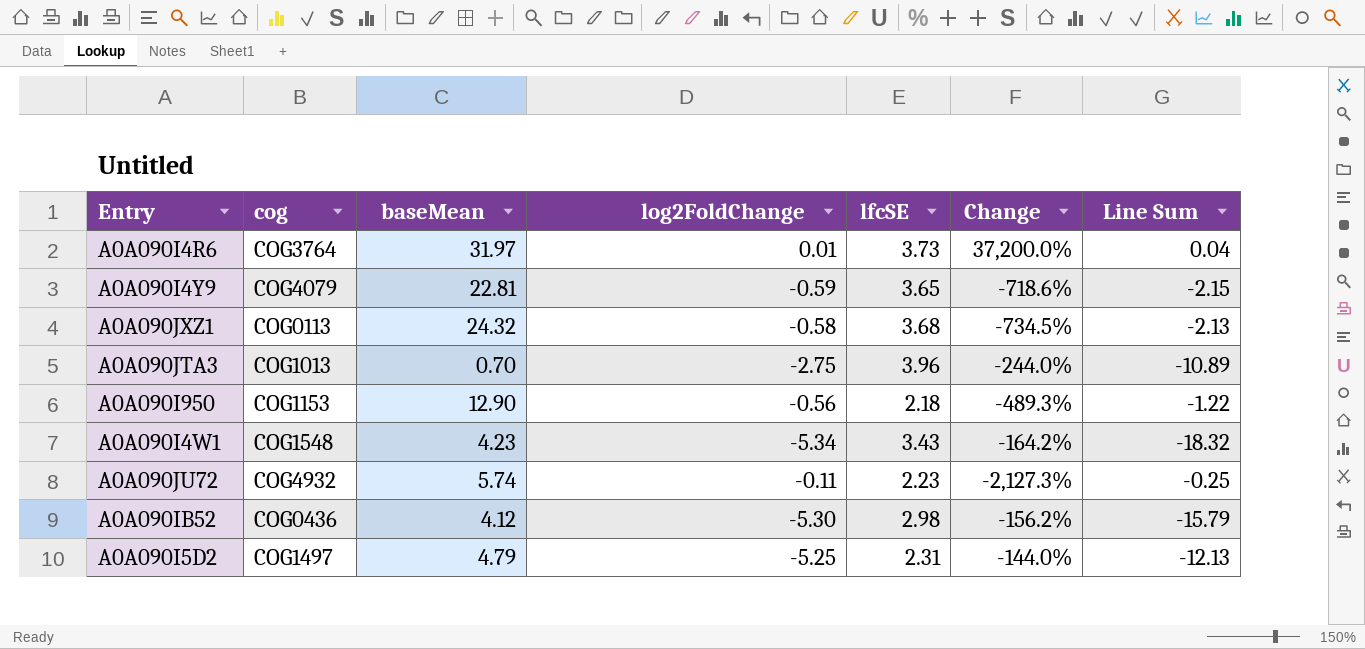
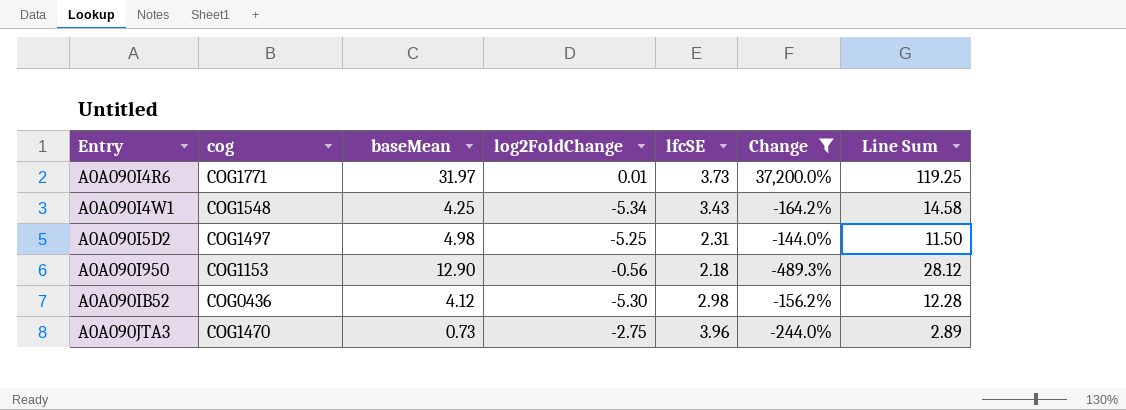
filter: none -> Change >= -489.3%
row order: none -> Entry ascending
column Line Sum | formula: [log2FoldChange] * [lfcSE] -> [baseMean] * [lfcSE]
A0A090I4R6 | cog: COG3764 -> COG1771
A0A090I4W1 | baseMean: 4.23 -> 4.25
A0A090I5D2 | baseMean: 4.79 -> 4.98
A0A090JTA3 | cog: COG1013 -> COG1470
A0A090JTA3 | baseMean: 0.70 -> 0.73

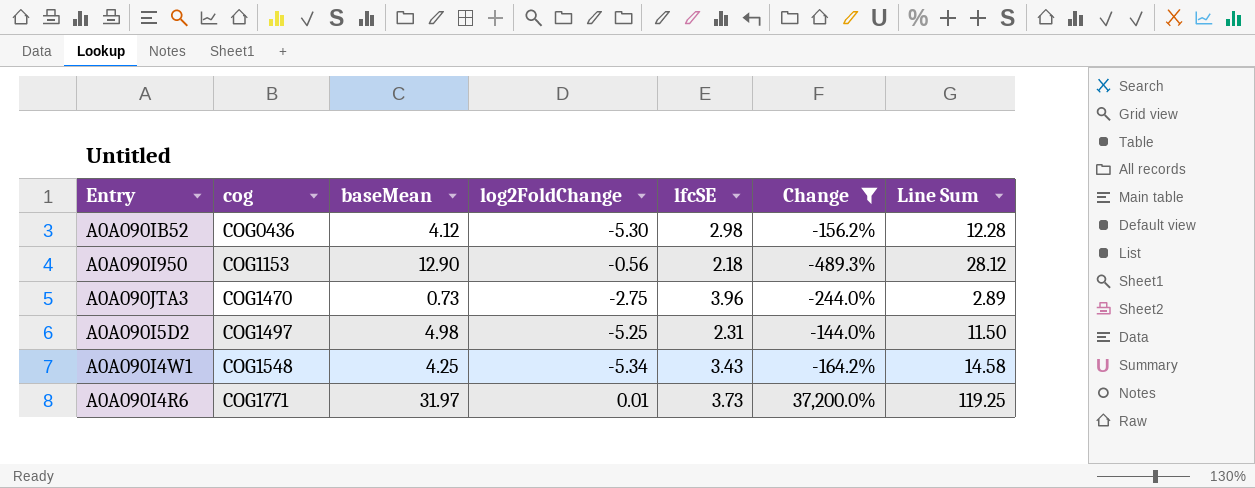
row order: Entry ascending -> cog ascending

